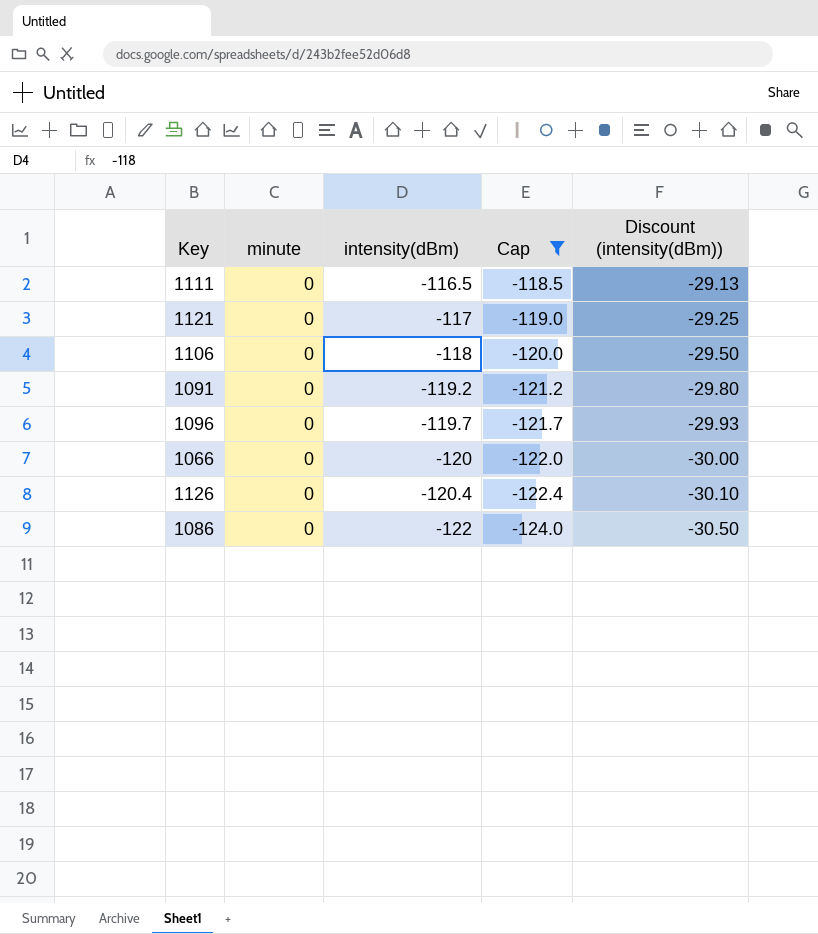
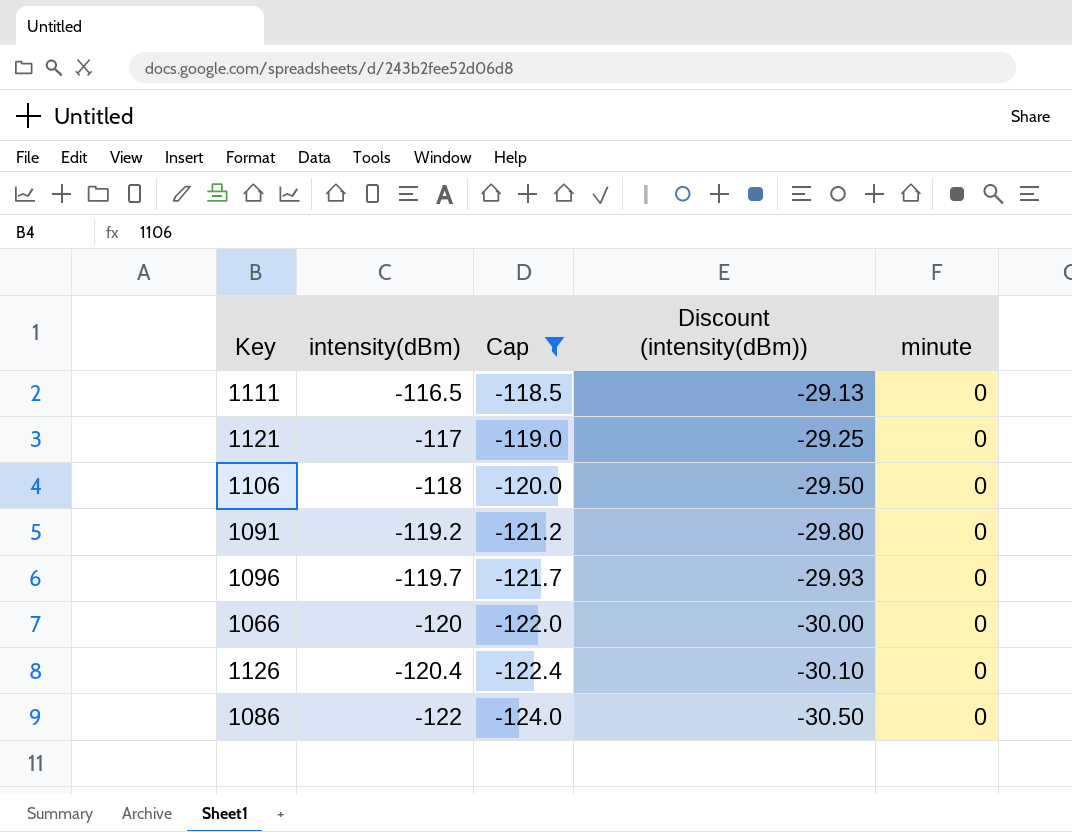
column minute | position: 2 -> 5

